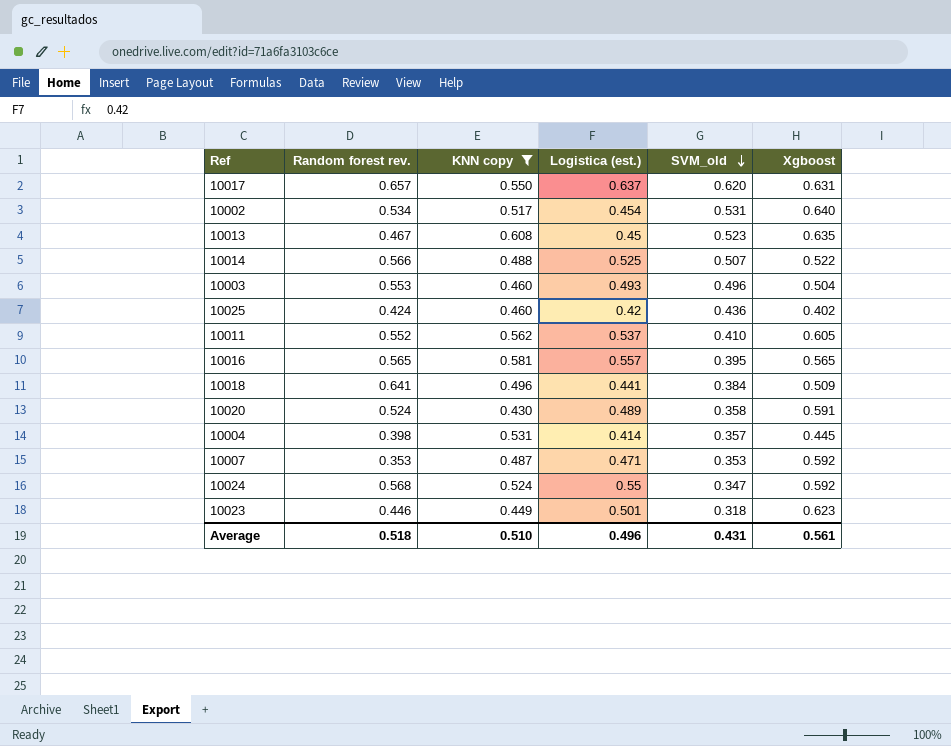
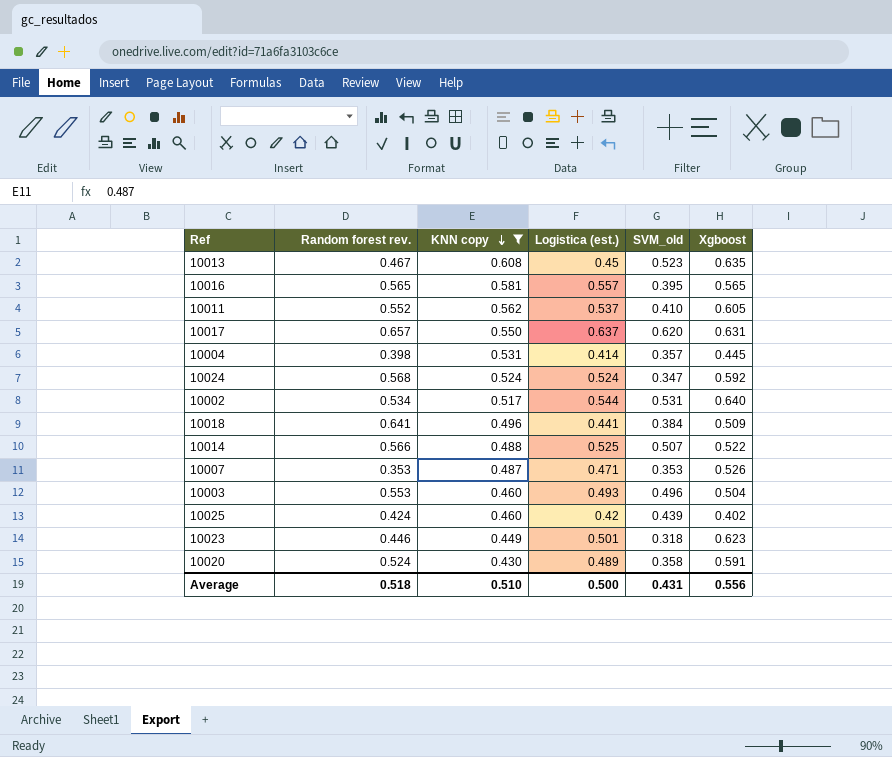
row order: SVM_old descending -> KNN copy descending
10024 | Logistica (est.): 0.55 -> 0.524
10002 | Logistica (est.): 0.454 -> 0.544
10007 | Xgboost: 0.592 -> 0.526
10025 | SVM_old: 0.436 -> 0.439
Average | Logistica (est.): 0.496 -> 0.500
Average | Xgboost: 0.561 -> 0.556

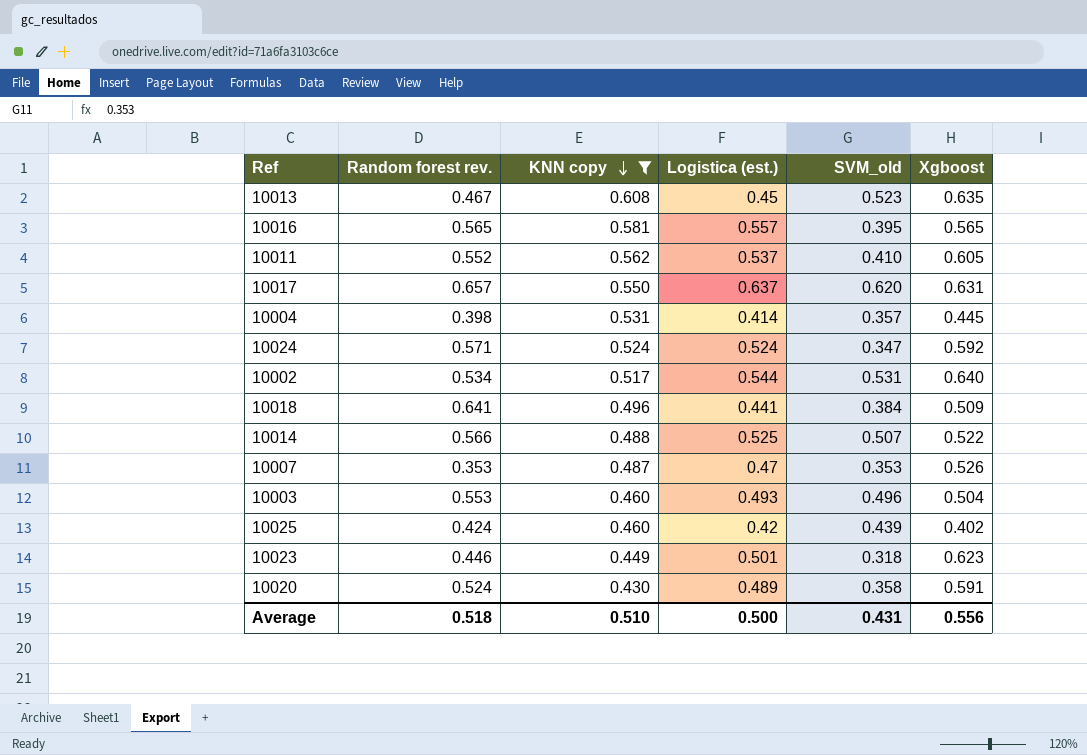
10024 | Random forest rev.: 0.568 -> 0.571
10007 | Logistica (est.): 0.471 -> 0.47

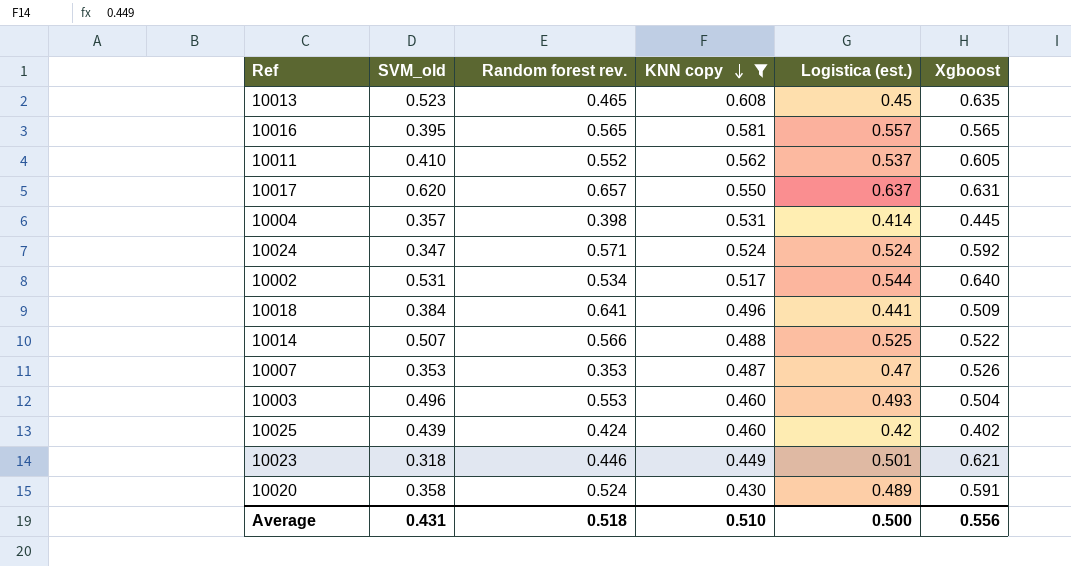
column SVM_old | position: 5 -> 2
10013 | Random forest rev.: 0.467 -> 0.465
10023 | Xgboost: 0.623 -> 0.621

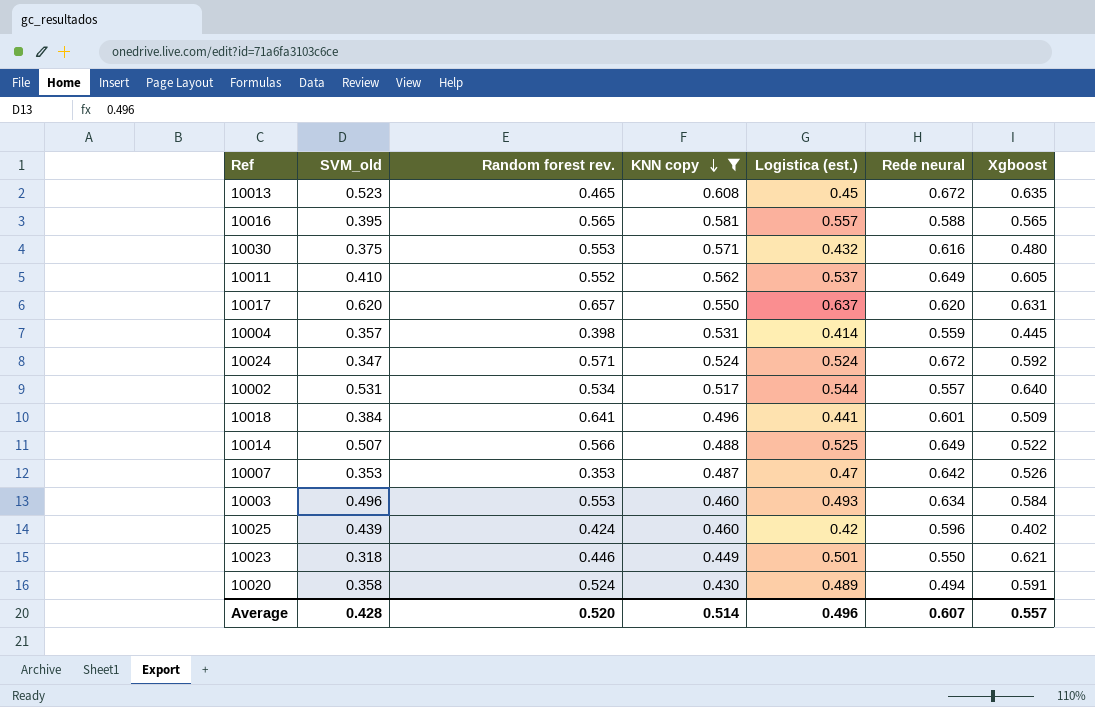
column Rede neural | position: none -> 6
row 10030: none -> 0.375 | 0.553 | 0.571 | 0.432 | 0.616 | 0.480
10003 | Xgboost: 0.504 -> 0.584
Average | SVM_old: 0.431 -> 0.428
Average | Random forest rev.: 0.518 -> 0.520
Average | KNN copy: 0.510 -> 0.514
Average | Logistica (est.): 0.500 -> 0.496
Average | Xgboost: 0.556 -> 0.557

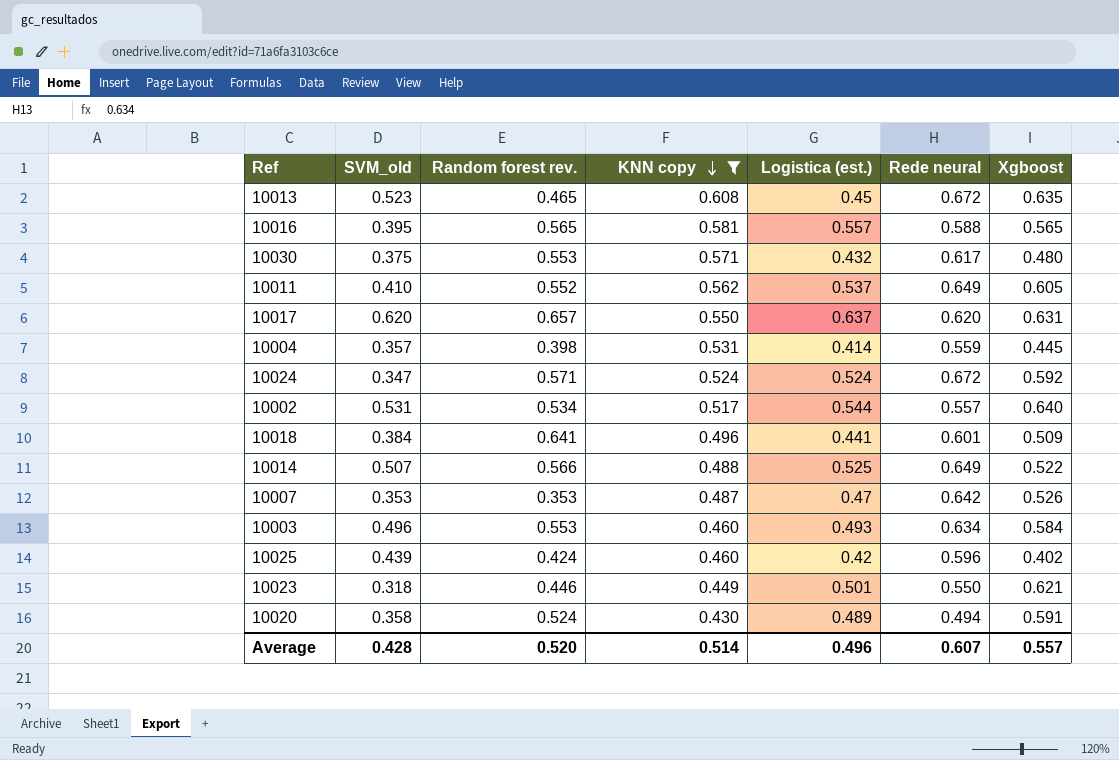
10030 | Rede neural: 0.616 -> 0.617

